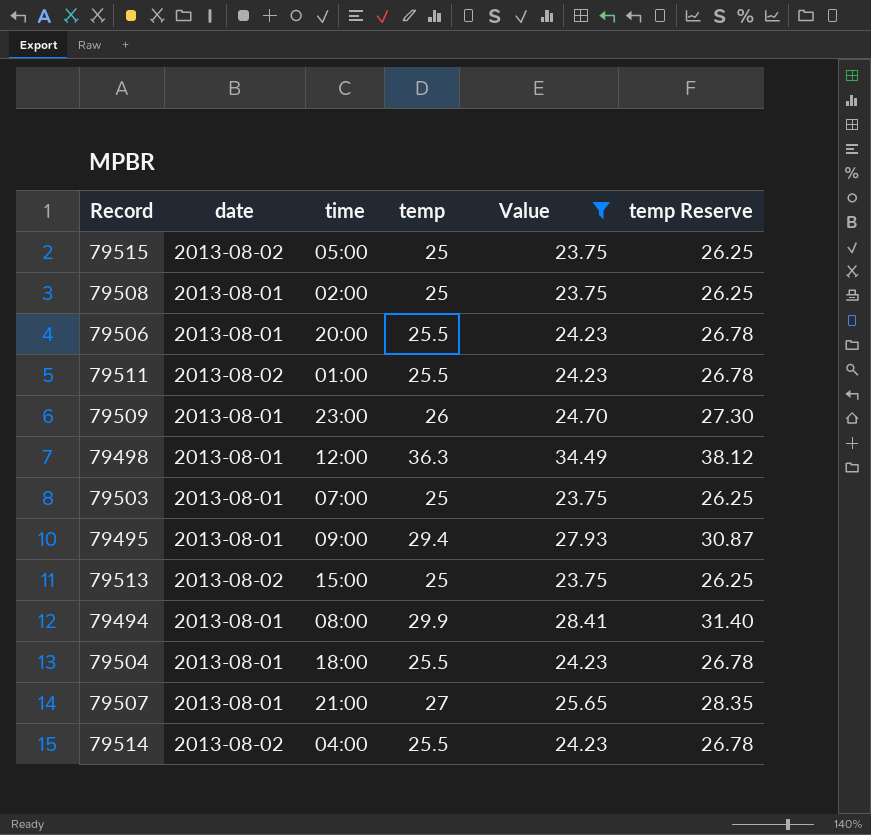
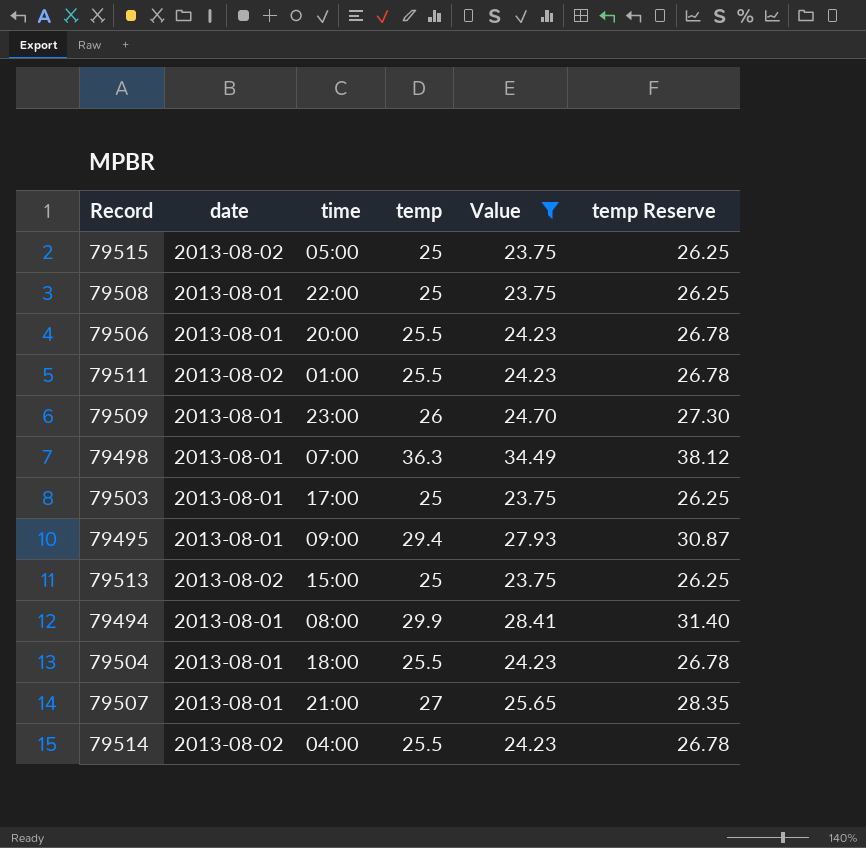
79508 | time: 02:00 -> 22:00
79498 | time: 12:00 -> 07:00
79503 | time: 07:00 -> 17:00

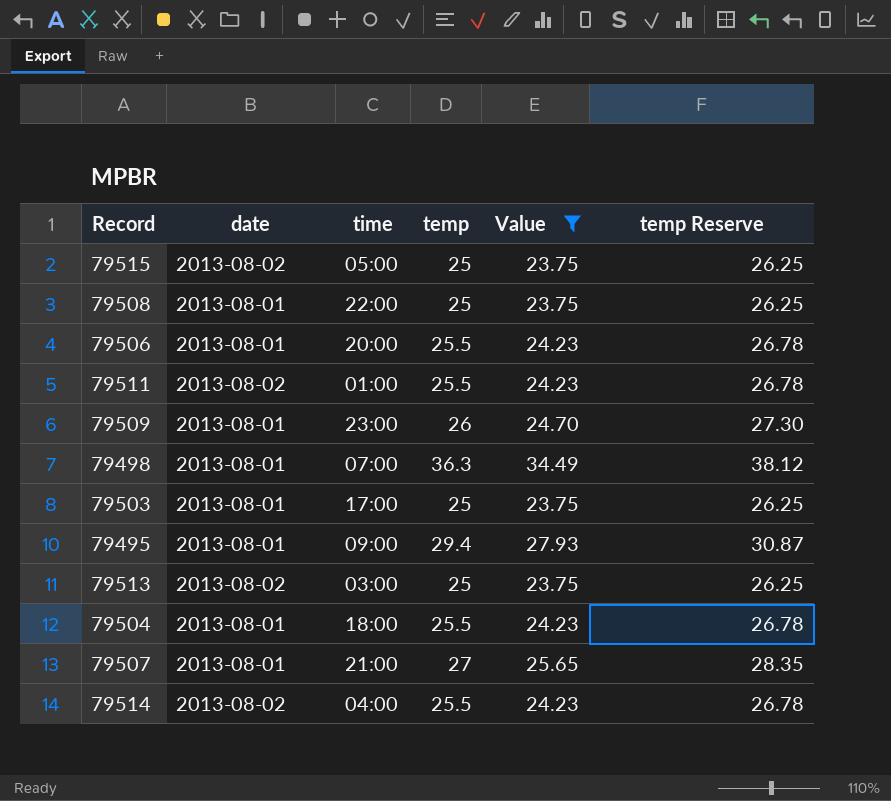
row 79494: 2013-08-01 | 08:00 | 29.9 | 28.41 | 31.40 -> none
79513 | time: 15:00 -> 03:00

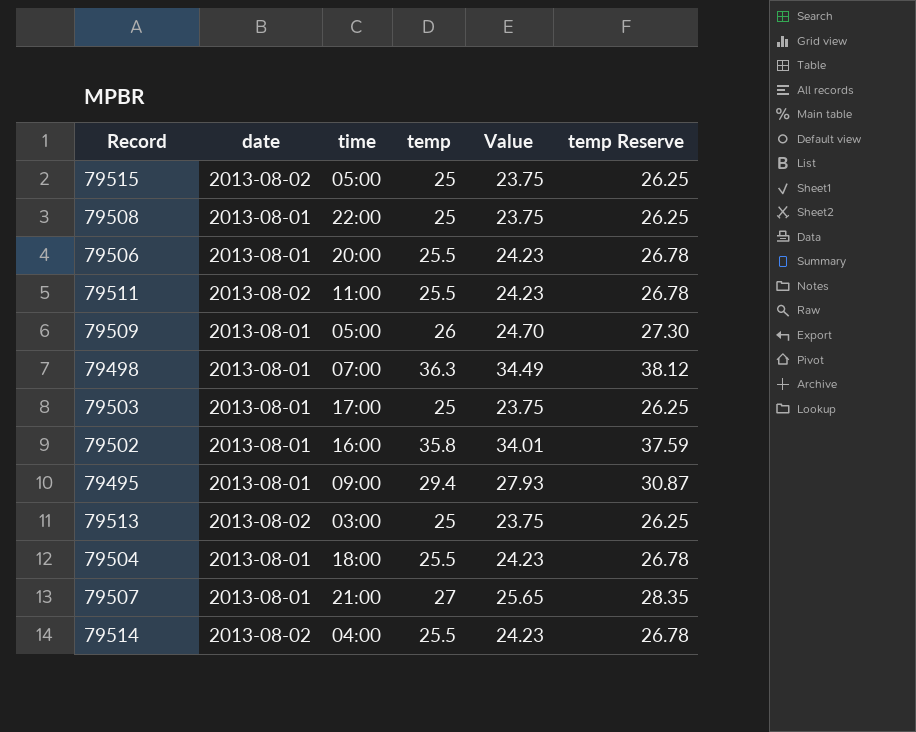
filter: Value != 34.01 -> none
79511 | time: 01:00 -> 11:00
79509 | time: 23:00 -> 05:00

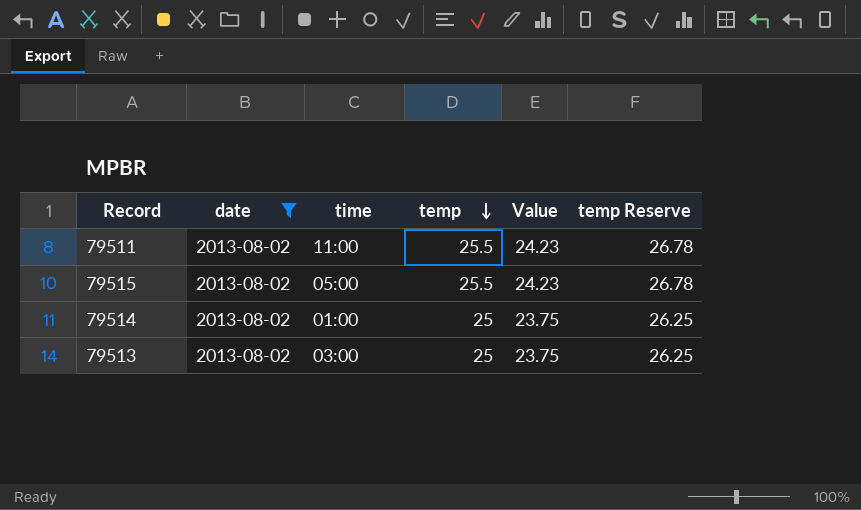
filter: none -> date = 2013-08-02
row order: none -> temp descending
79515 | temp: 25 -> 25.5
79515 | Value: 23.75 -> 24.23
79515 | temp Reserve: 26.25 -> 26.78
79514 | time: 04:00 -> 01:00
79514 | temp: 25.5 -> 25
79514 | Value: 24.23 -> 23.75
79514 | temp Reserve: 26.78 -> 26.25

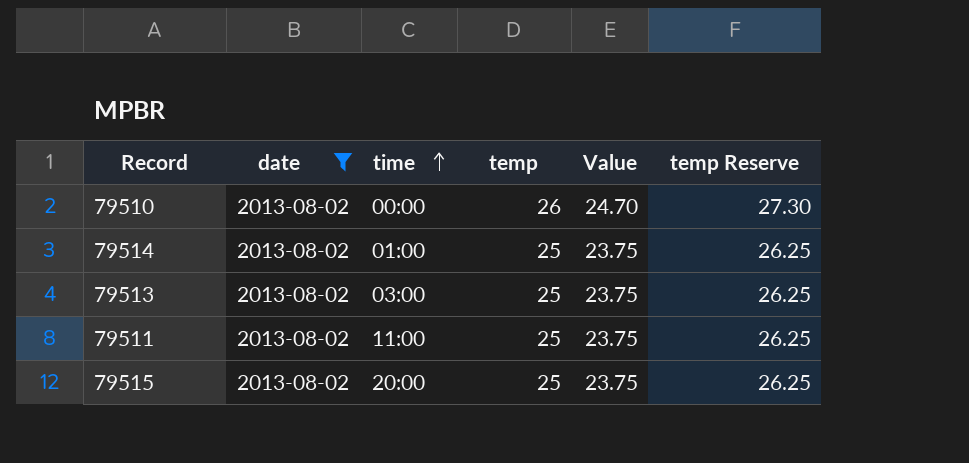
row order: temp descending -> time ascending
row 79510: none -> 2013-08-02 | 00:00 | 26 | 24.70 | 27.30
79511 | temp: 25.5 -> 25
79511 | Value: 24.23 -> 23.75
79511 | temp Reserve: 26.78 -> 26.25
79515 | time: 05:00 -> 20:00
79515 | temp: 25.5 -> 25
79515 | Value: 24.23 -> 23.75
79515 | temp Reserve: 26.78 -> 26.25

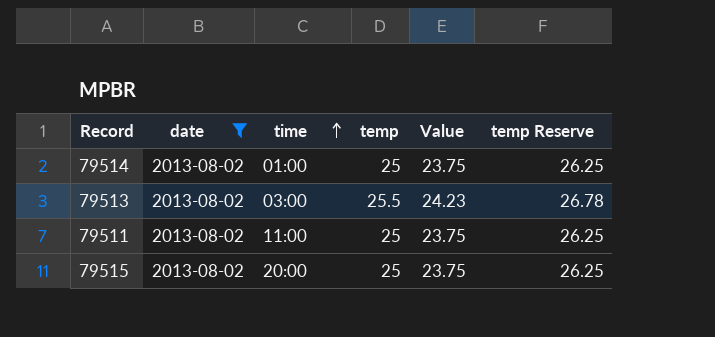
row 79510: 2013-08-02 | 00:00 | 26 | 24.70 | 27.30 -> none
79513 | temp: 25 -> 25.5
79513 | Value: 23.75 -> 24.23
79513 | temp Reserve: 26.25 -> 26.78

